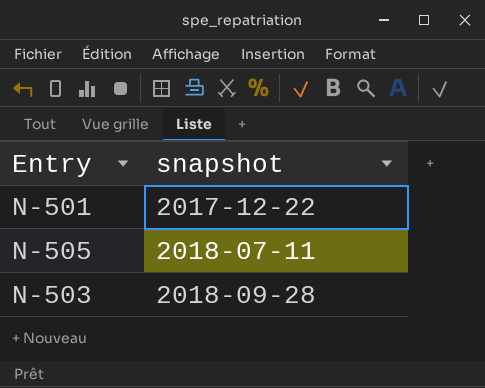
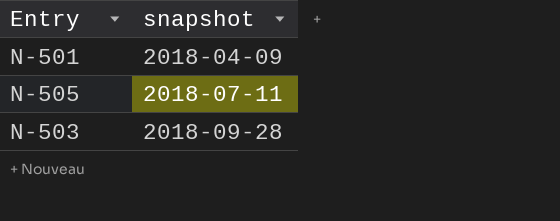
N-501 | snapshot: 2017-12-22 -> 2018-04-09

